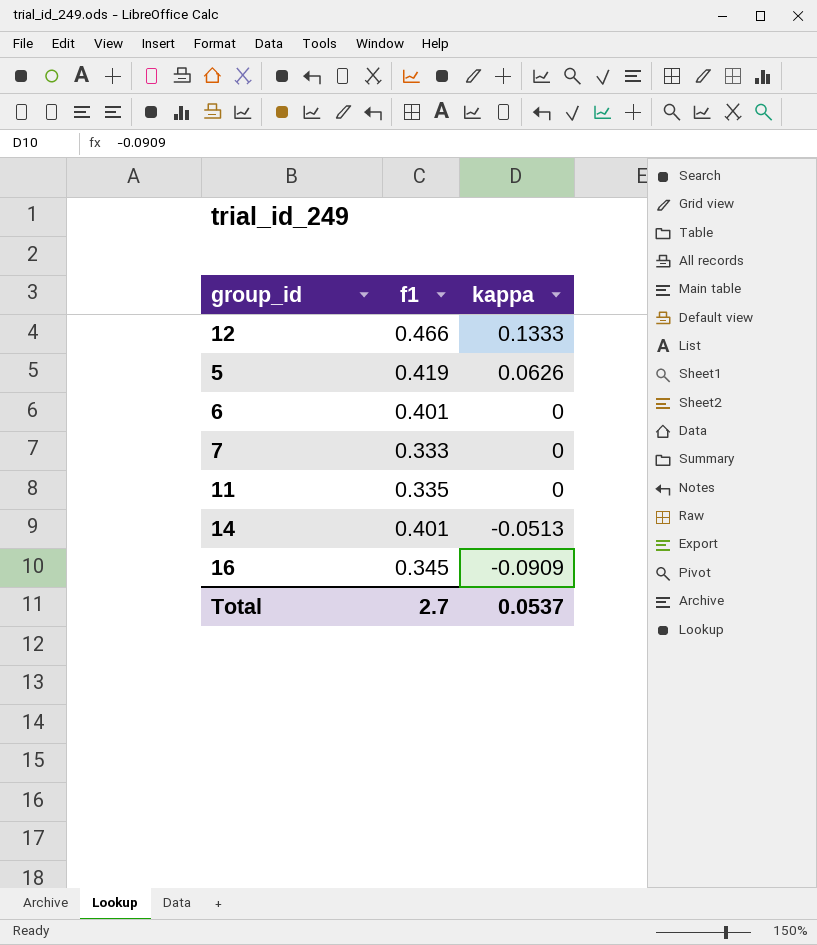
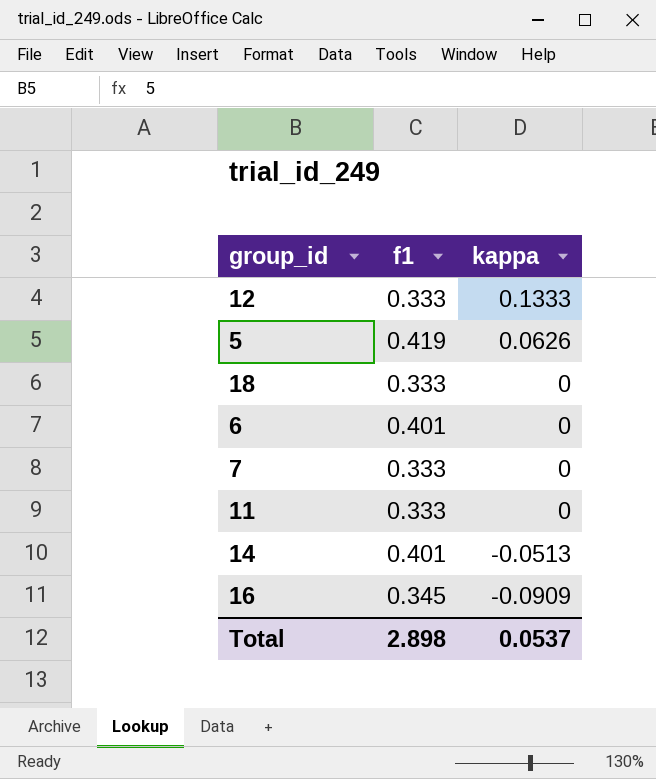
12 | f1: 0.466 -> 0.333
row 18: none -> 0.333 | 0
11 | f1: 0.335 -> 0.333
Total | f1: 2.7 -> 2.898

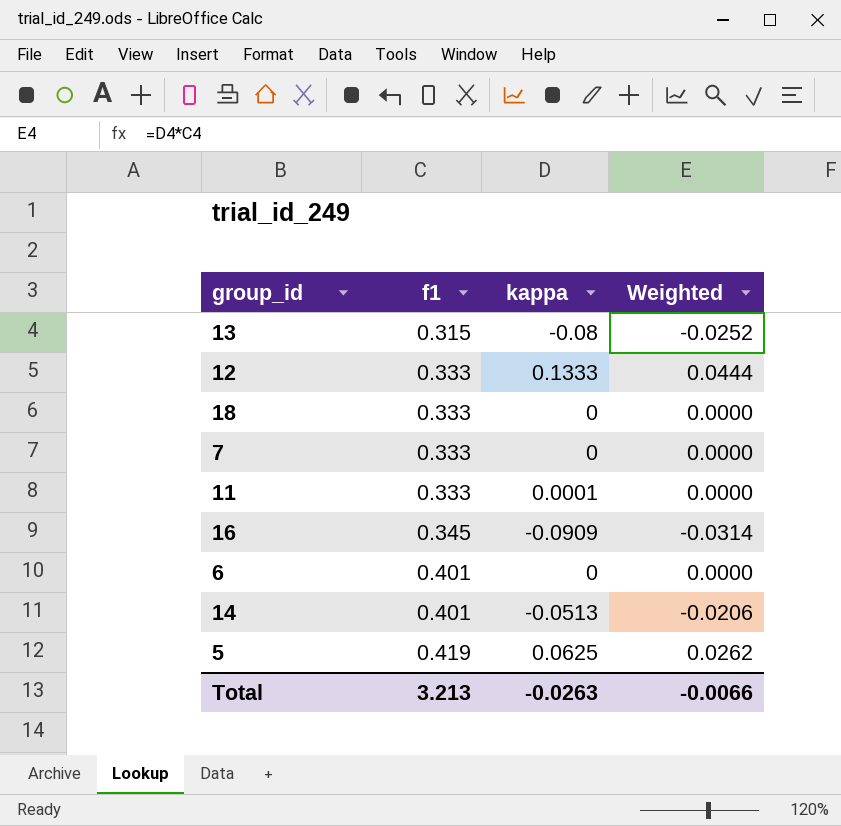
row order: kappa descending -> f1 ascending
column Weighted | formula: none -> [f1] * [kappa]
row 13: none -> 0.315 | -0.08 | -0.0252
11 | kappa: 0 -> 0.0001
5 | kappa: 0.0626 -> 0.0625
Total | f1: 2.898 -> 3.213
Total | kappa: 0.0537 -> -0.0263

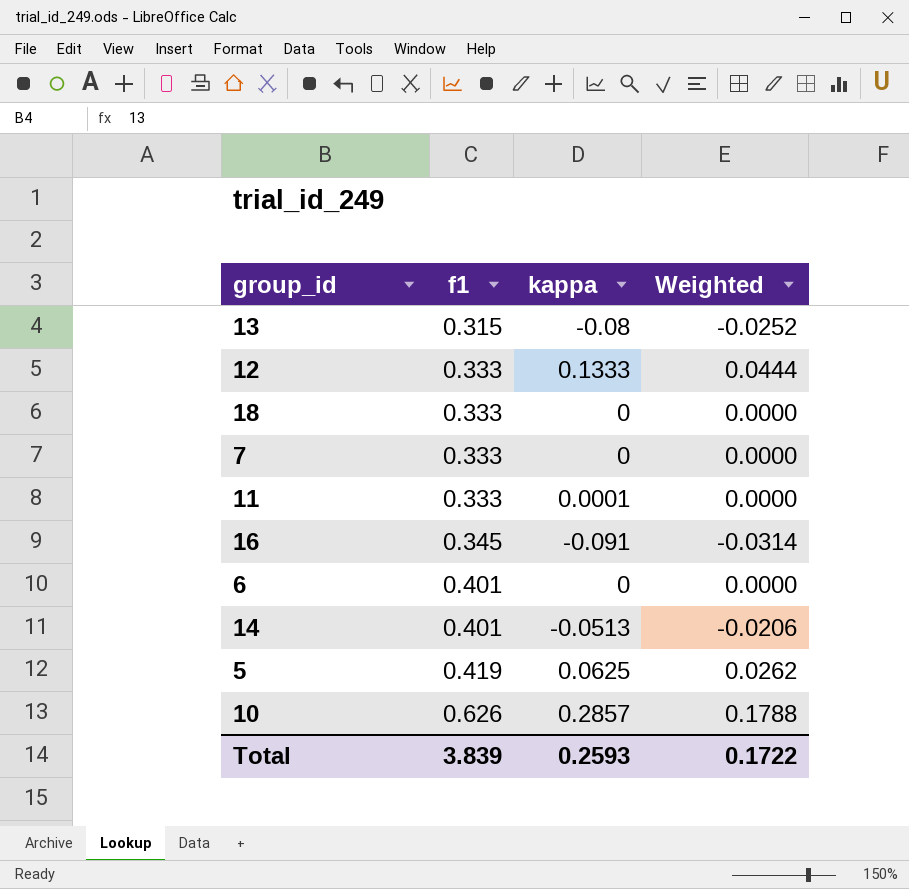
16 | kappa: -0.0909 -> -0.091
row 10: none -> 0.626 | 0.2857 | 0.1788
Total | f1: 3.213 -> 3.839
Total | kappa: -0.0263 -> 0.2593
Total | Weighted: -0.0066 -> 0.1722

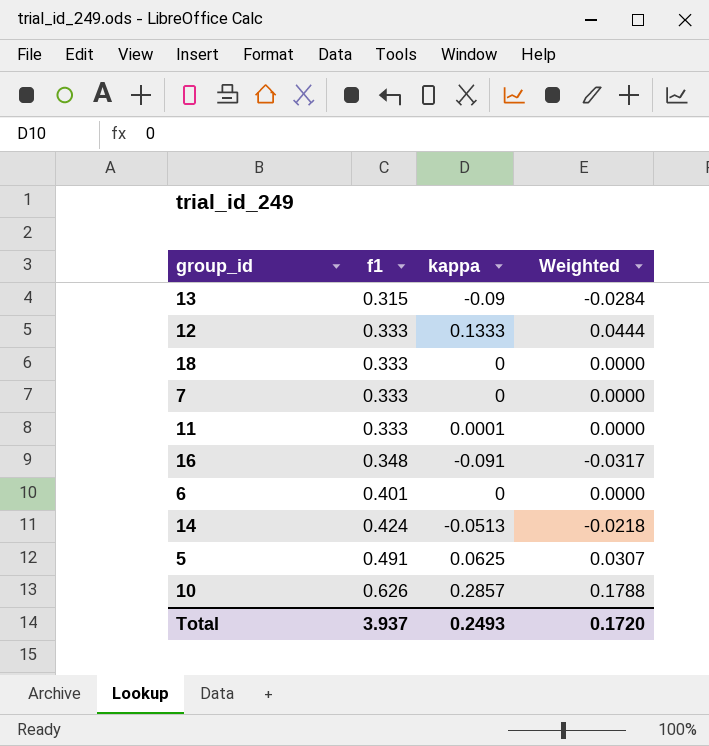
13 | kappa: -0.08 -> -0.09
13 | Weighted: -0.0252 -> -0.0284
16 | f1: 0.345 -> 0.348
16 | Weighted: -0.0314 -> -0.0317
14 | f1: 0.401 -> 0.424
14 | Weighted: -0.0206 -> -0.0218
5 | f1: 0.419 -> 0.491
5 | Weighted: 0.0262 -> 0.0307
Total | f1: 3.839 -> 3.937
Total | kappa: 0.2593 -> 0.2493
Total | Weighted: 0.1722 -> 0.1720

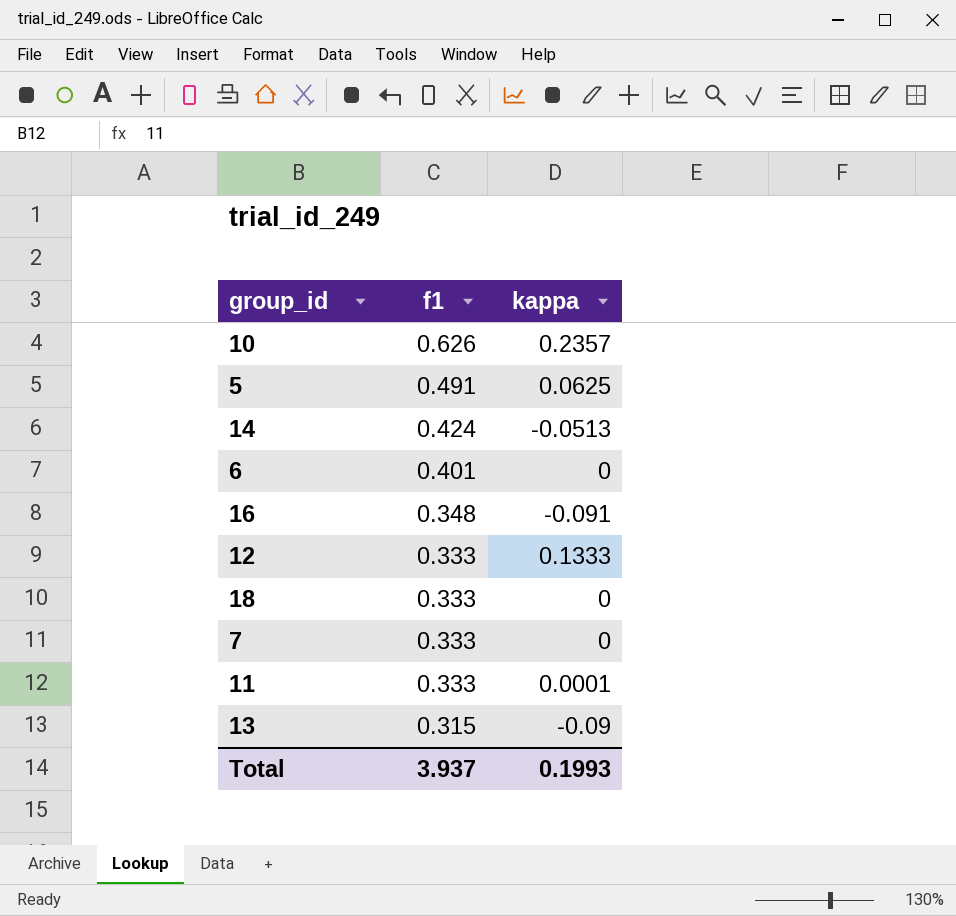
row order: f1 ascending -> f1 descending
column Weighted | formula: [f1] * [kappa] -> none
10 | kappa: 0.2857 -> 0.2357
Total | kappa: 0.2493 -> 0.1993

